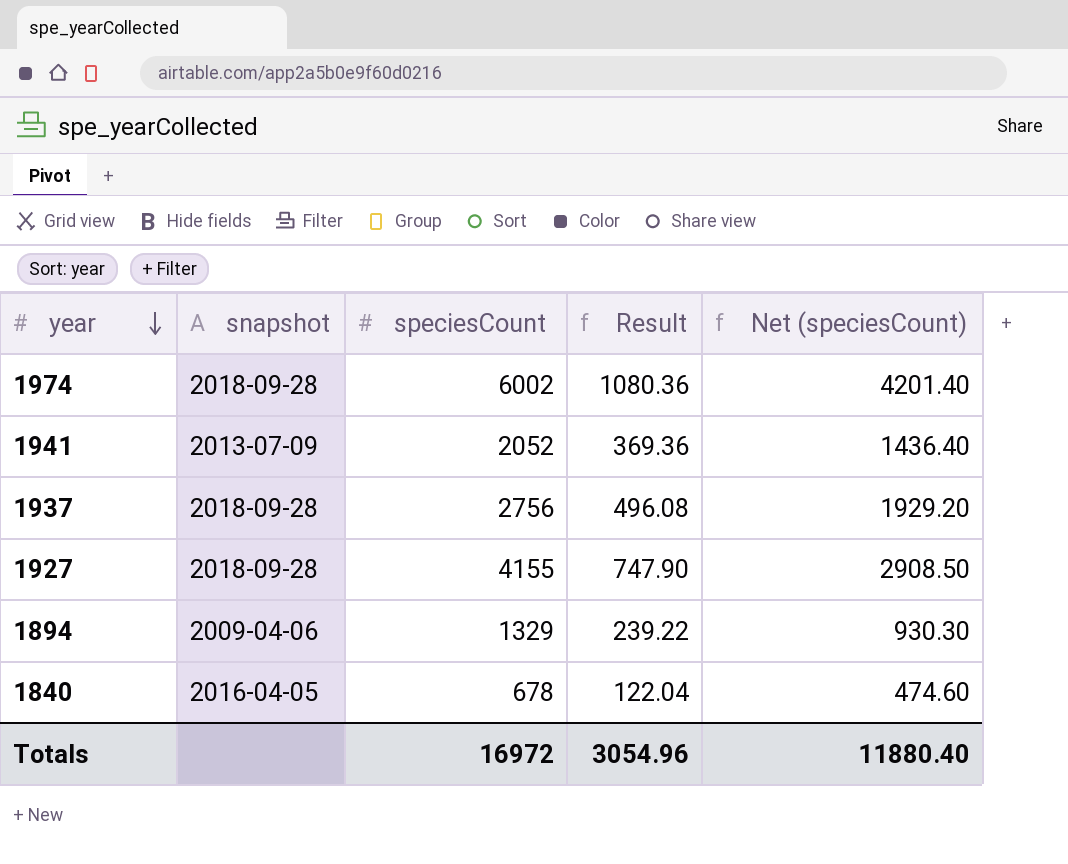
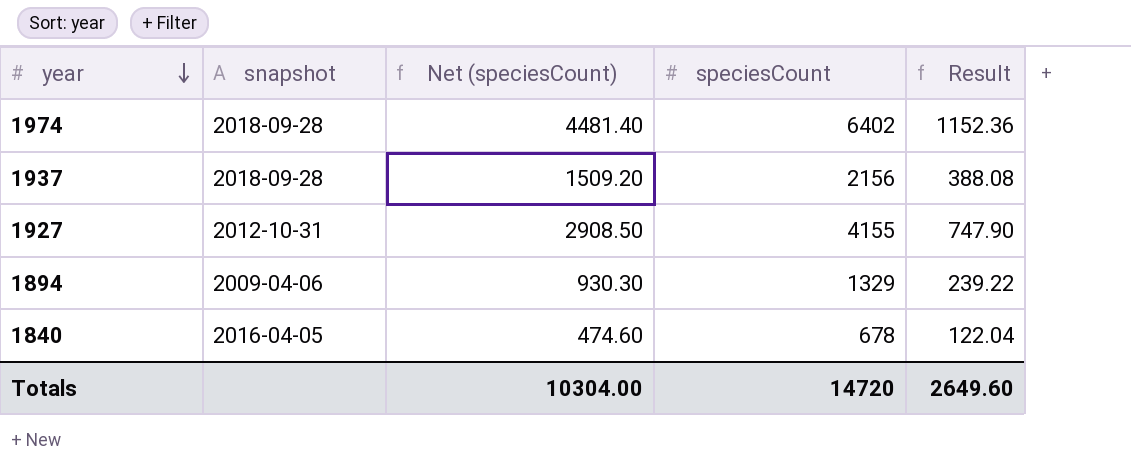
column Net (speciesCount) | position: 5 -> 3
row 1941: 2013-07-09 | 2052 | 369.36 | 1436.40 -> none
1974 | Net (speciesCount): 4201.40 -> 4481.40
1974 | speciesCount: 6002 -> 6402
1974 | Result: 1080.36 -> 1152.36
1937 | Net (speciesCount): 1929.20 -> 1509.20
1937 | speciesCount: 2756 -> 2156
1937 | Result: 496.08 -> 388.08
1927 | snapshot: 2018-09-28 -> 2012-10-31
Totals | Net (speciesCount): 11880.40 -> 10304.00
Totals | speciesCount: 16972 -> 14720
Totals | Result: 3054.96 -> 2649.60

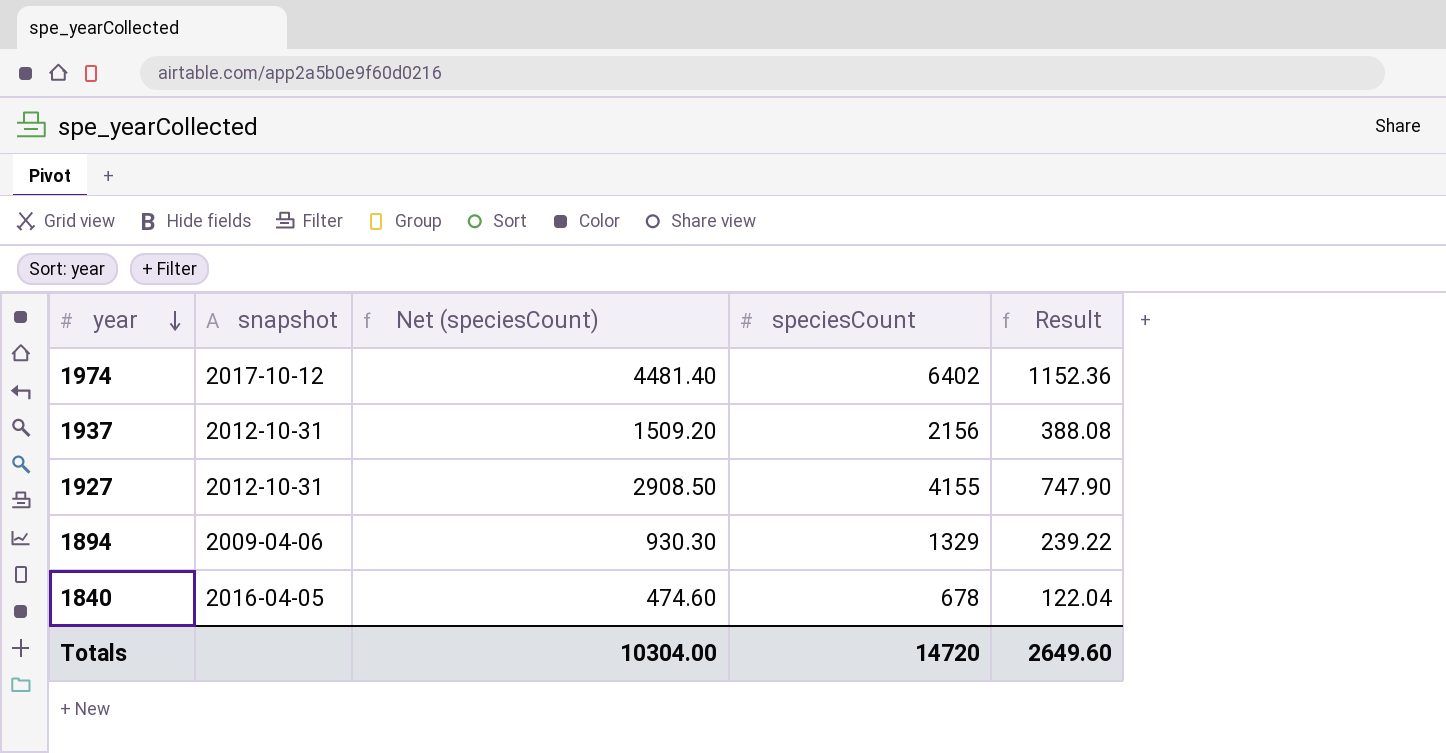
1974 | snapshot: 2018-09-28 -> 2017-10-12
1937 | snapshot: 2018-09-28 -> 2012-10-31

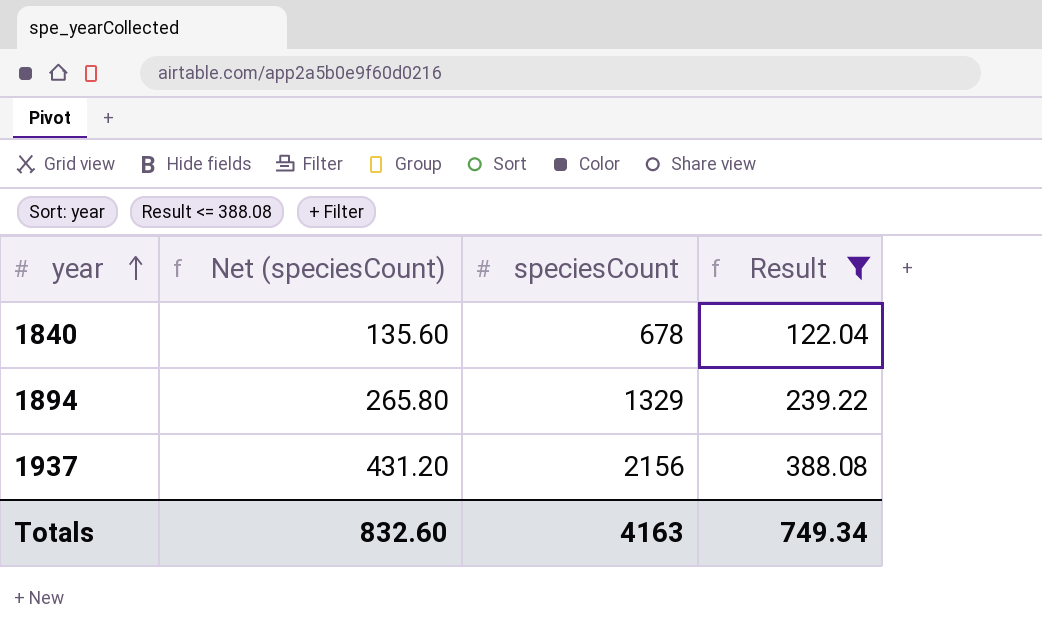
filter: none -> Result <= 388.08
row order: year descending -> year ascending
column snapshot | position: 2 -> none
column Net (speciesCount) | formula: [speciesCount] * 0.7 -> [speciesCount] * 0.2
Totals | Net (speciesCount): 10304.00 -> 832.60
Totals | speciesCount: 14720 -> 4163
Totals | Result: 2649.60 -> 749.34

